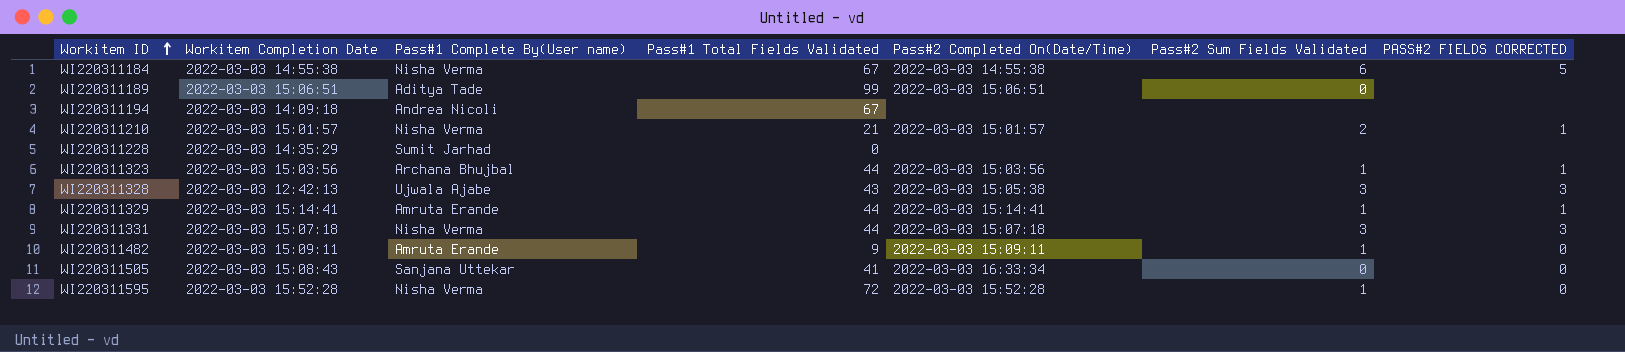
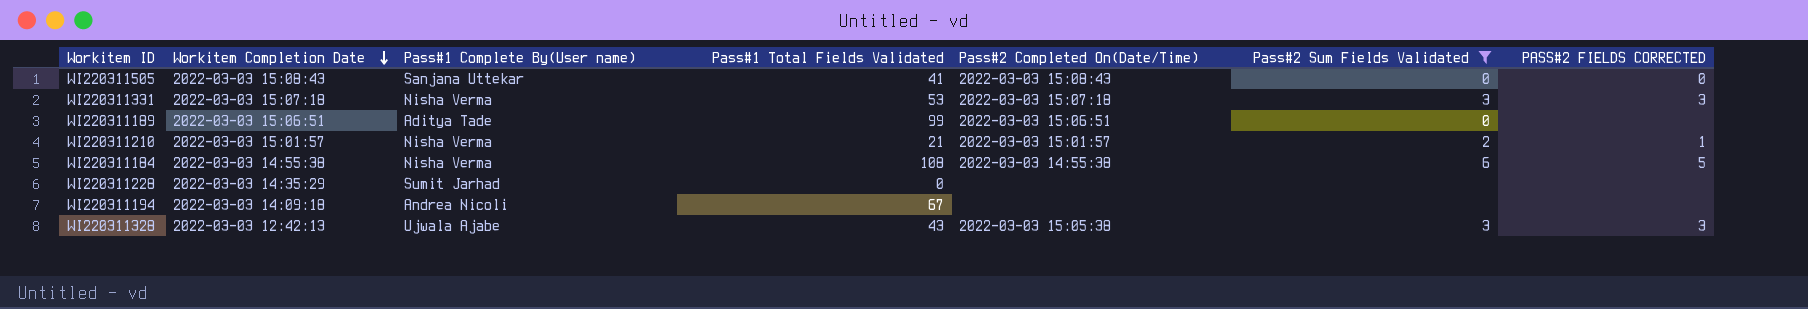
filter: none -> Pass#2 Sum Fields Validated != 1
row order: Workitem ID ascending -> Workitem Completion Date descending
WI220311505 | Pass#2 Completed On(Date/Time): 2022-03-03 16:33:34 -> 2022-03-03 15:08:43
WI220311331 | Pass#1 Total Fields Validated: 44 -> 53
WI220311184 | Pass#1 Total Fields Validated: 67 -> 108

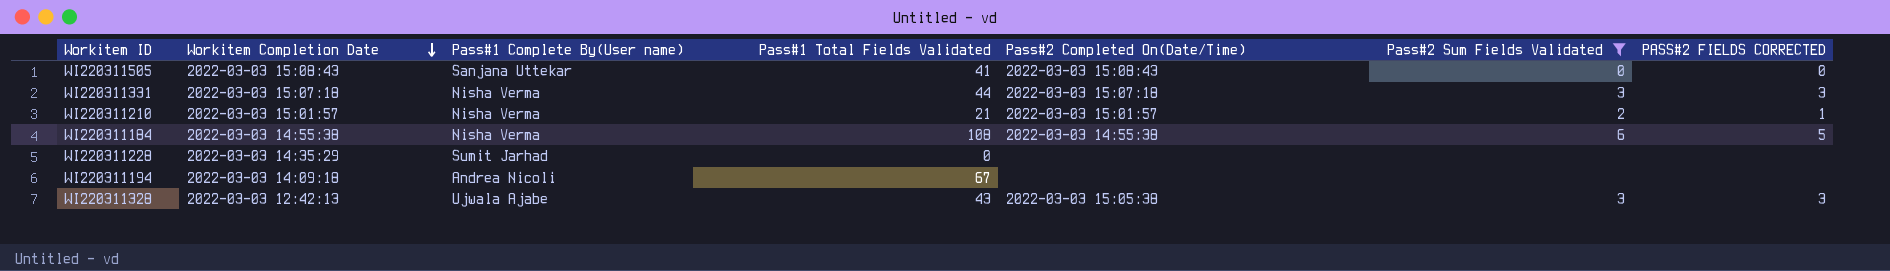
row WI220311189: 2022-03-03 15:06:51 | Aditya Tade | 99 | 2022-03-03 15:06:51 | 0 | none -> none
WI220311331 | Pass#1 Total Fields Validated: 53 -> 44

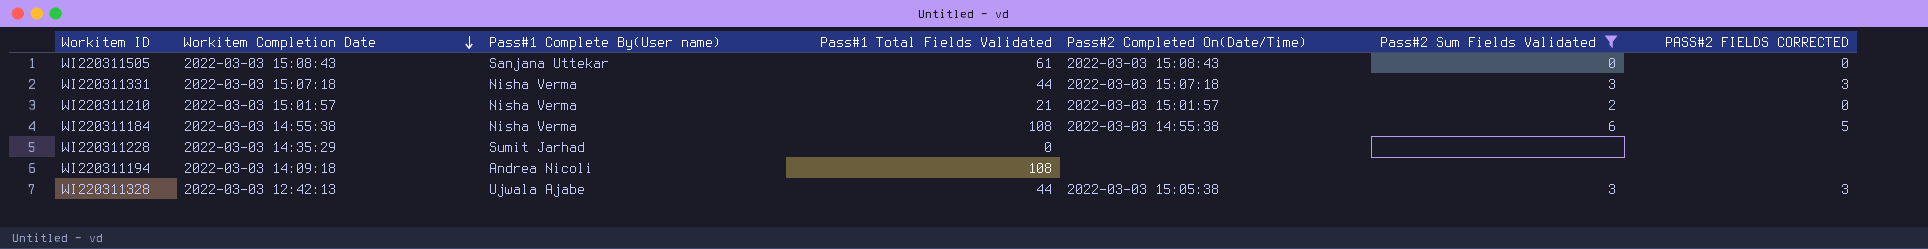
WI220311505 | Pass#1 Total Fields Validated: 41 -> 61
WI220311210 | PASS#2 FIELDS CORRECTED: 1 -> 0
WI220311194 | Pass#1 Total Fields Validated: 67 -> 108
WI220311328 | Pass#1 Total Fields Validated: 43 -> 44

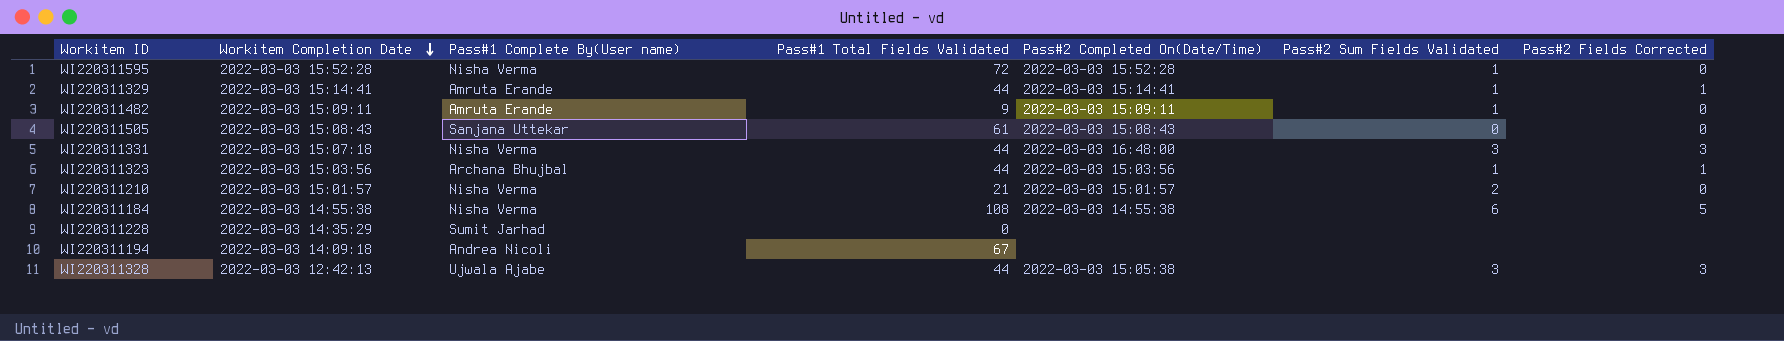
filter: Pass#2 Sum Fields Validated != 1 -> none
column name: PASS#2 FIELDS CORRECTED -> Pass#2 Fields Corrected
WI220311331 | Pass#2 Completed On(Date/Time): 2022-03-03 15:07:18 -> 2022-03-03 16:48:00
WI220311194 | Pass#1 Total Fields Validated: 108 -> 67

